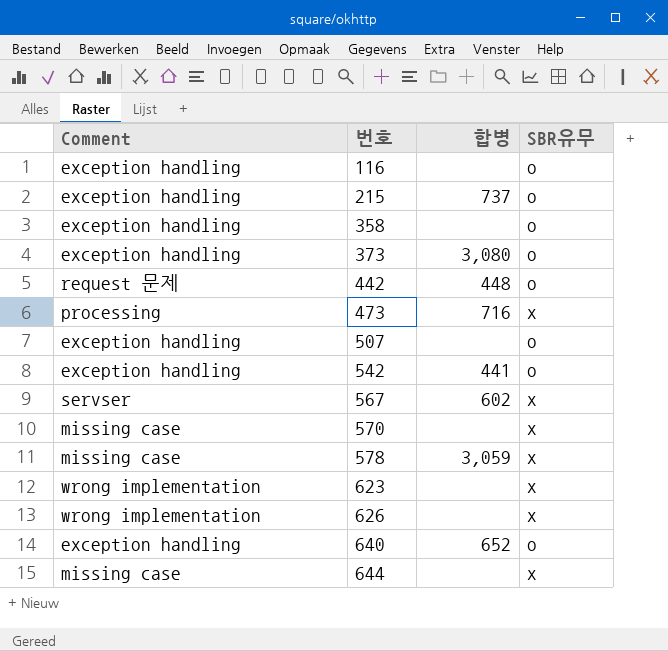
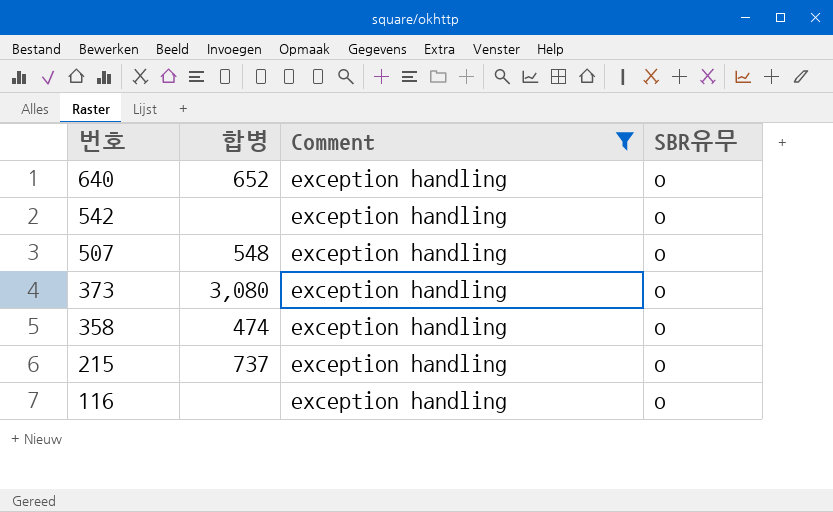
filter: none -> Comment = exception handling
row order: 번호 ascending -> 번호 descending
column Comment | position: 1 -> 3
542 | 합병: 441 -> none
507 | 합병: none -> 548
358 | 합병: none -> 474

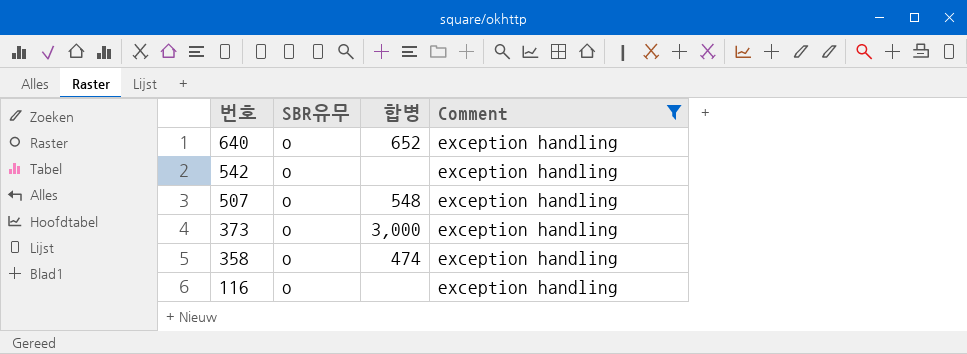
column SBR유무 | position: 4 -> 2
row 215: 737 | exception handling | o -> none
373 | 합병: 3,080 -> 3,000

